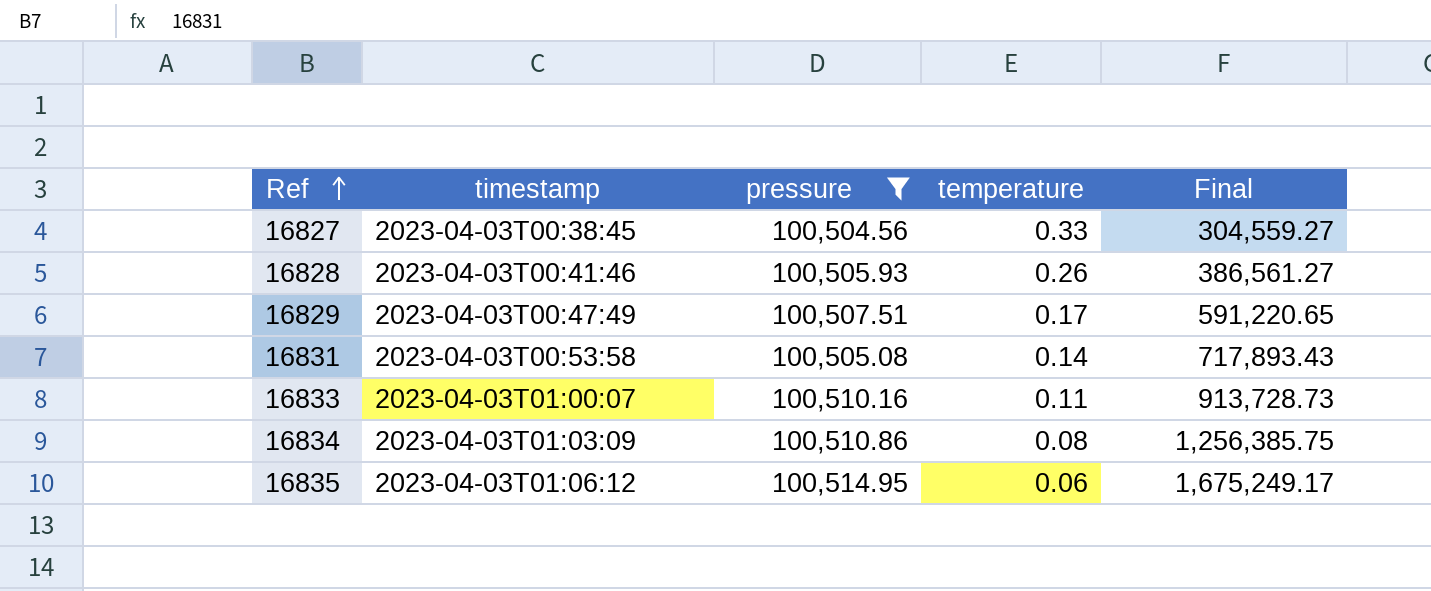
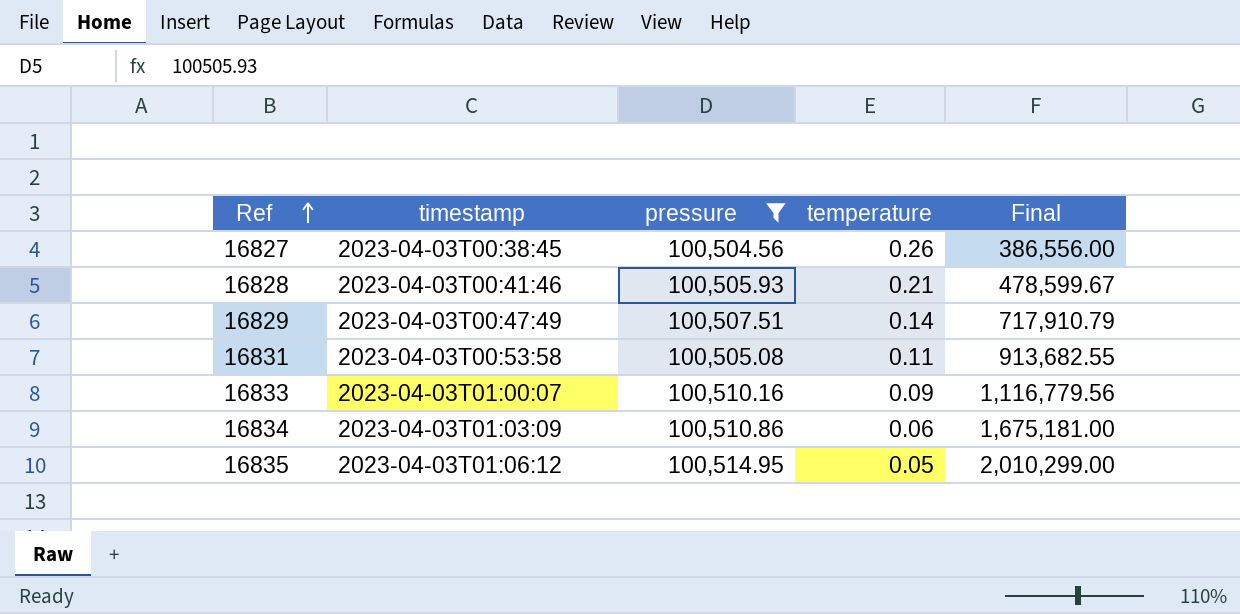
16827 | temperature: 0.33 -> 0.26
16827 | Final: 304,559.27 -> 386,556.00
16828 | temperature: 0.26 -> 0.21
16828 | Final: 386,561.27 -> 478,599.67
16829 | temperature: 0.17 -> 0.14
16829 | Final: 591,220.65 -> 717,910.79
16831 | temperature: 0.14 -> 0.11
16831 | Final: 717,893.43 -> 913,682.55
16833 | temperature: 0.11 -> 0.09
16833 | Final: 913,728.73 -> 1,116,779.56
16834 | temperature: 0.08 -> 0.06
16834 | Final: 1,256,385.75 -> 1,675,181.00
16835 | temperature: 0.06 -> 0.05
16835 | Final: 1,675,249.17 -> 2,010,299.00

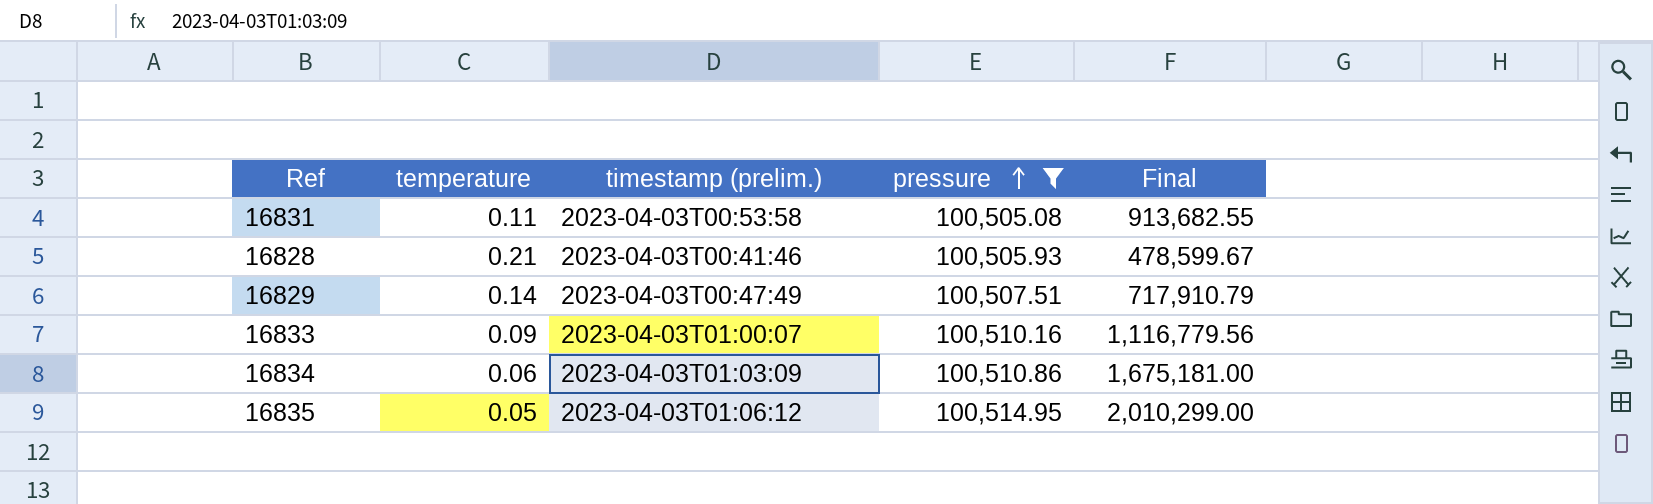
row order: Ref ascending -> pressure ascending
column temperature | position: 4 -> 2
column name: timestamp -> timestamp (prelim.)
row 16827: 2023-04-03T00:38:45 | 100,504.56 | 0.26 | 386,556.00 -> none

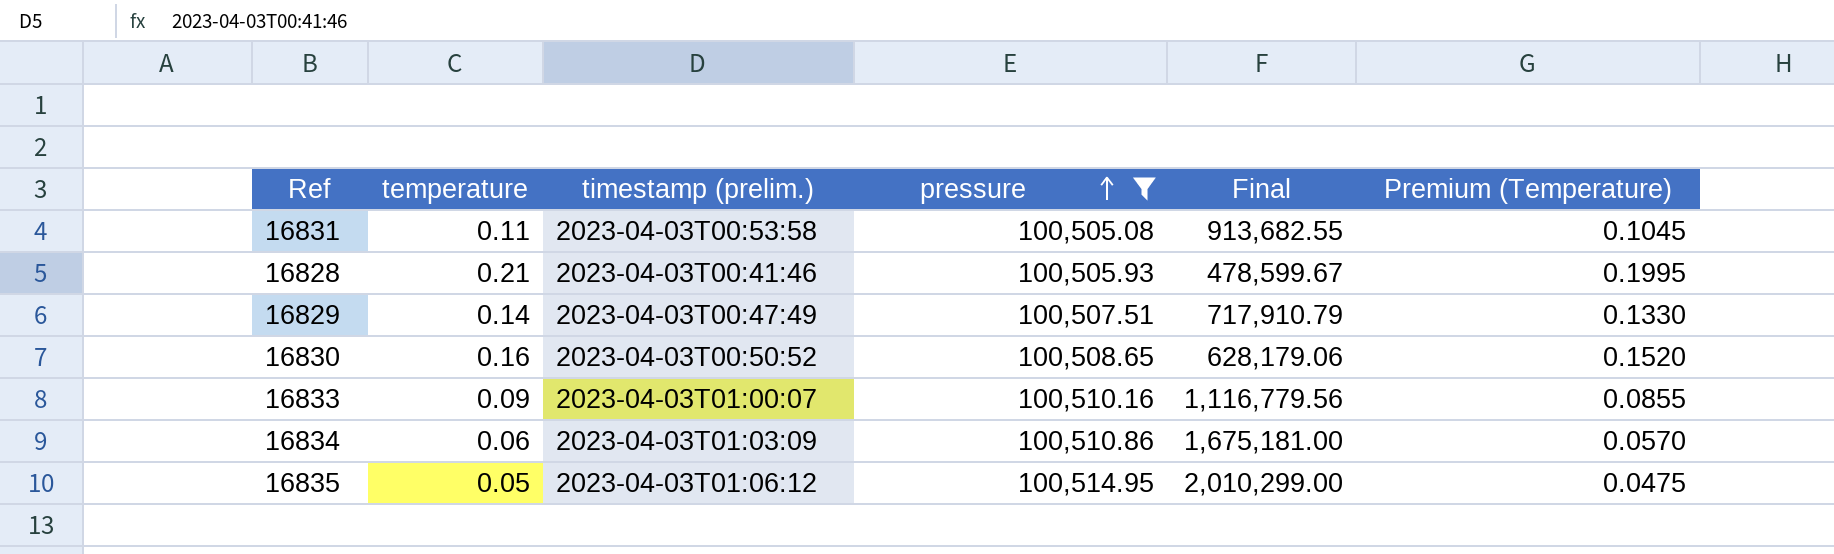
column Premium (Temperature) | formula: none -> [temperature] * 0.95
row 16830: none -> 0.16 | 2023-04-03T00:50:52 | 100,508.65 | 628,179.06 | 0.1520

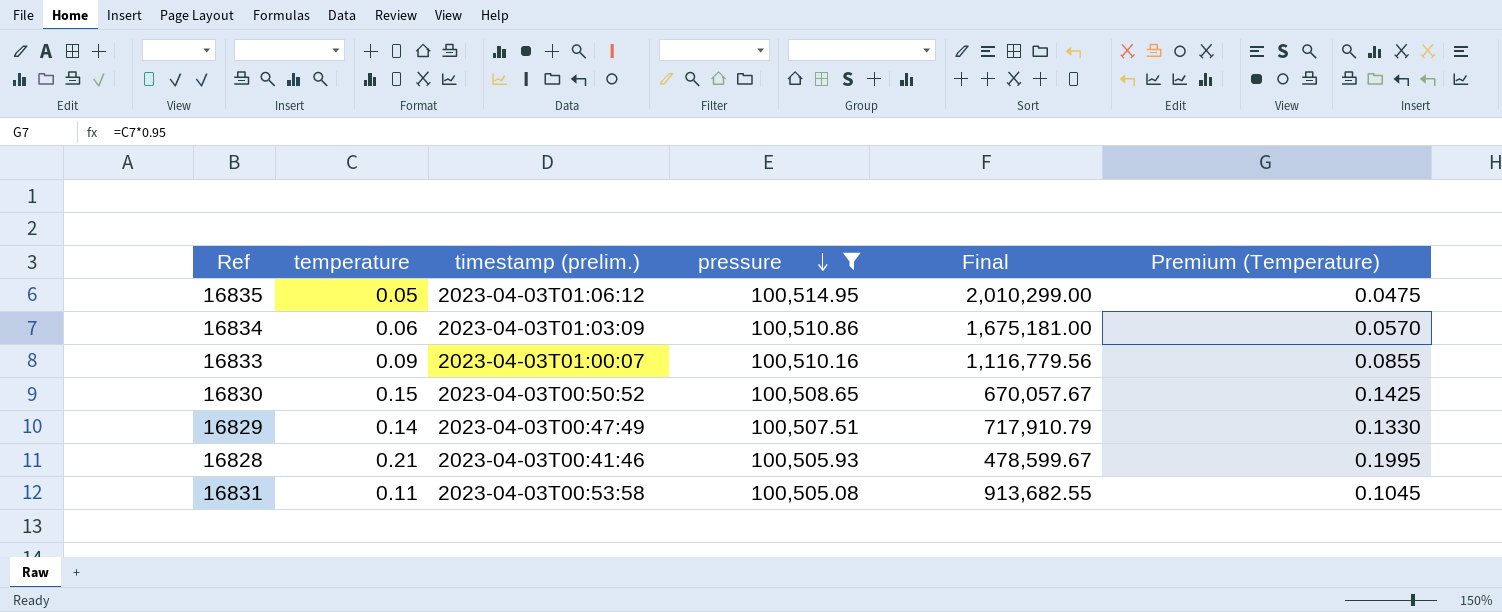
row order: pressure ascending -> pressure descending
16830 | temperature: 0.16 -> 0.15
16830 | Final: 628,179.06 -> 670,057.67
16830 | Premium (Temperature): 0.1520 -> 0.1425

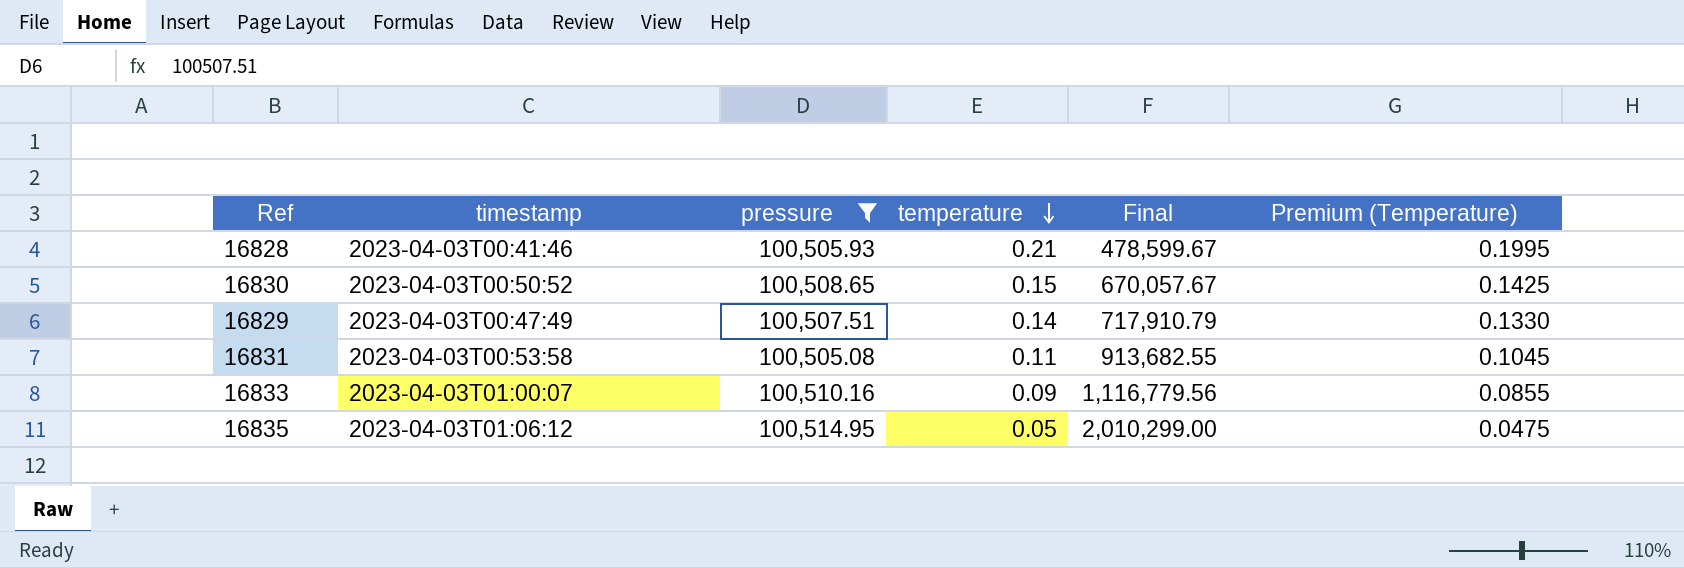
row order: pressure descending -> temperature descending
column name: timestamp (prelim.) -> timestamp
column temperature | position: 2 -> 4
row 16834: 0.06 | 2023-04-03T01:03:09 | 100,510.86 | 1,675,181.00 | 0.0570 -> none

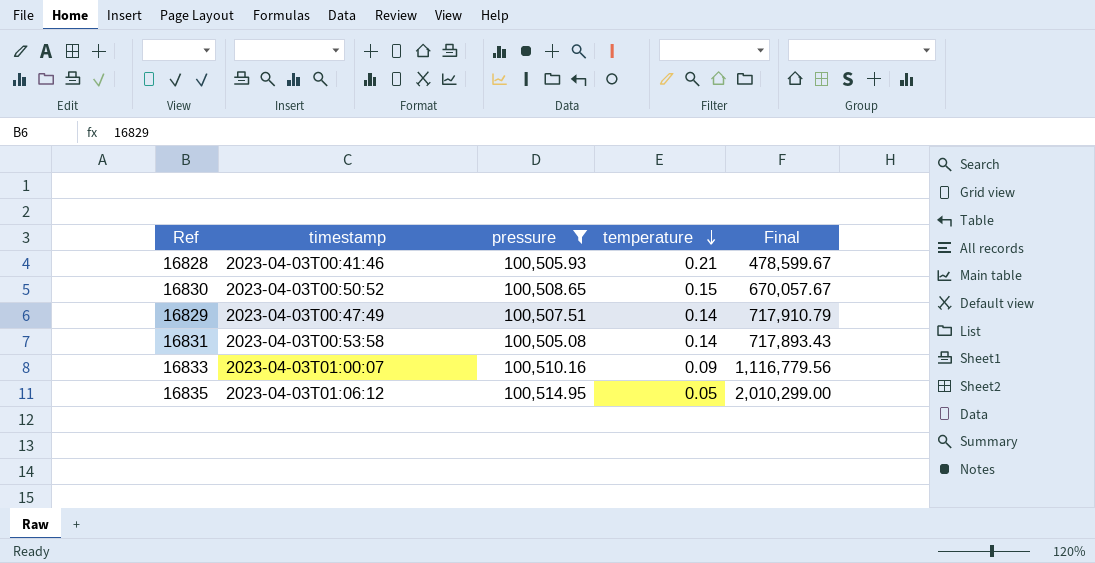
column Premium (Temperature) | formula: [temperature] * 0.95 -> none
16831 | temperature: 0.11 -> 0.14
16831 | Final: 913,682.55 -> 717,893.43

